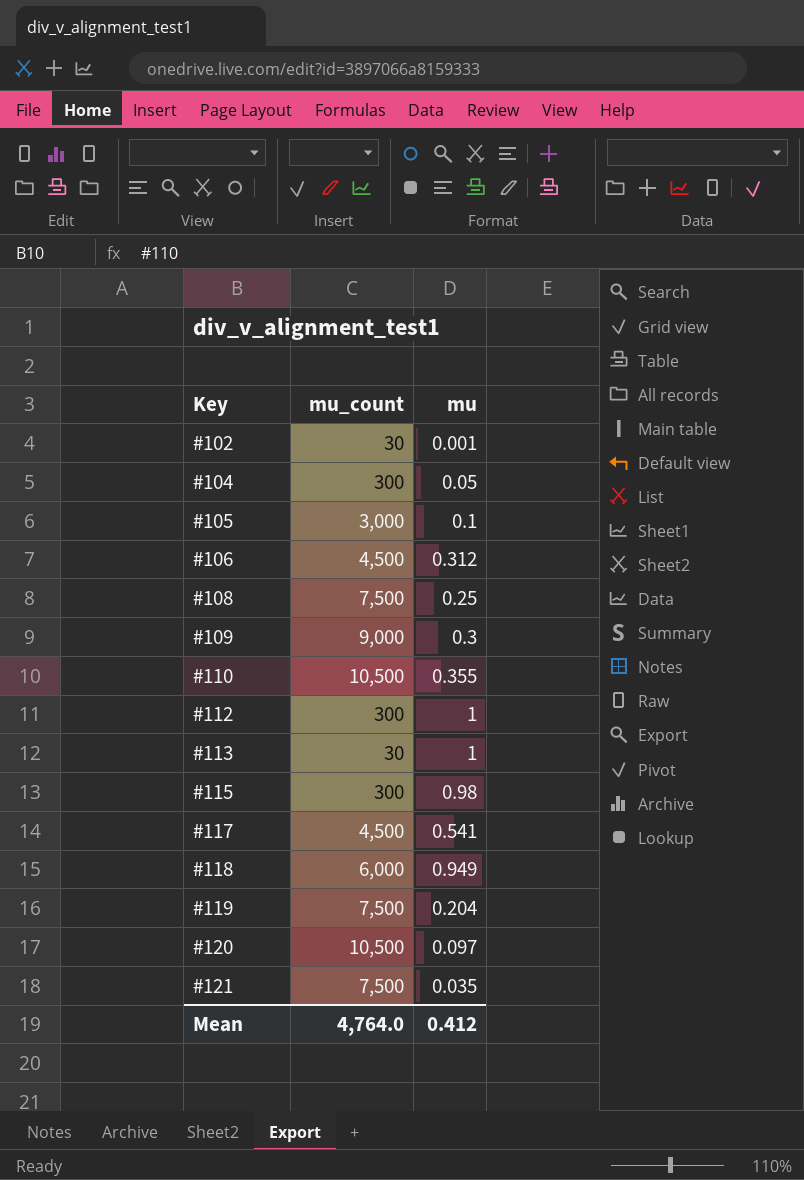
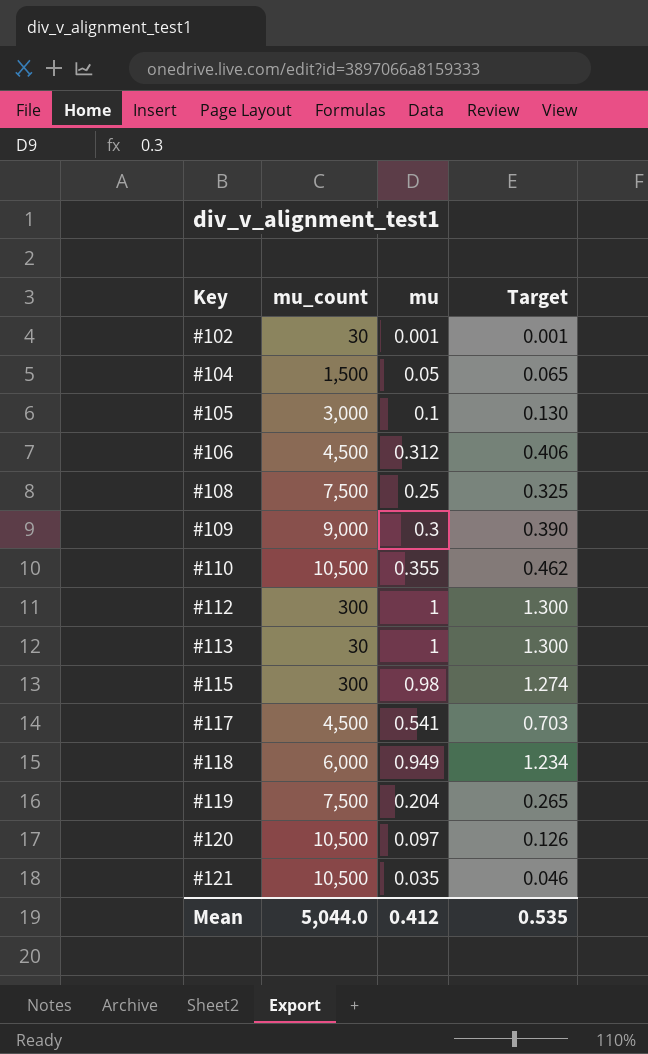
column Target | formula: none -> [mu] * 1.3
#104 | mu_count: 300 -> 1,500
#121 | mu_count: 7,500 -> 10,500
Mean | mu_count: 4,764.0 -> 5,044.0

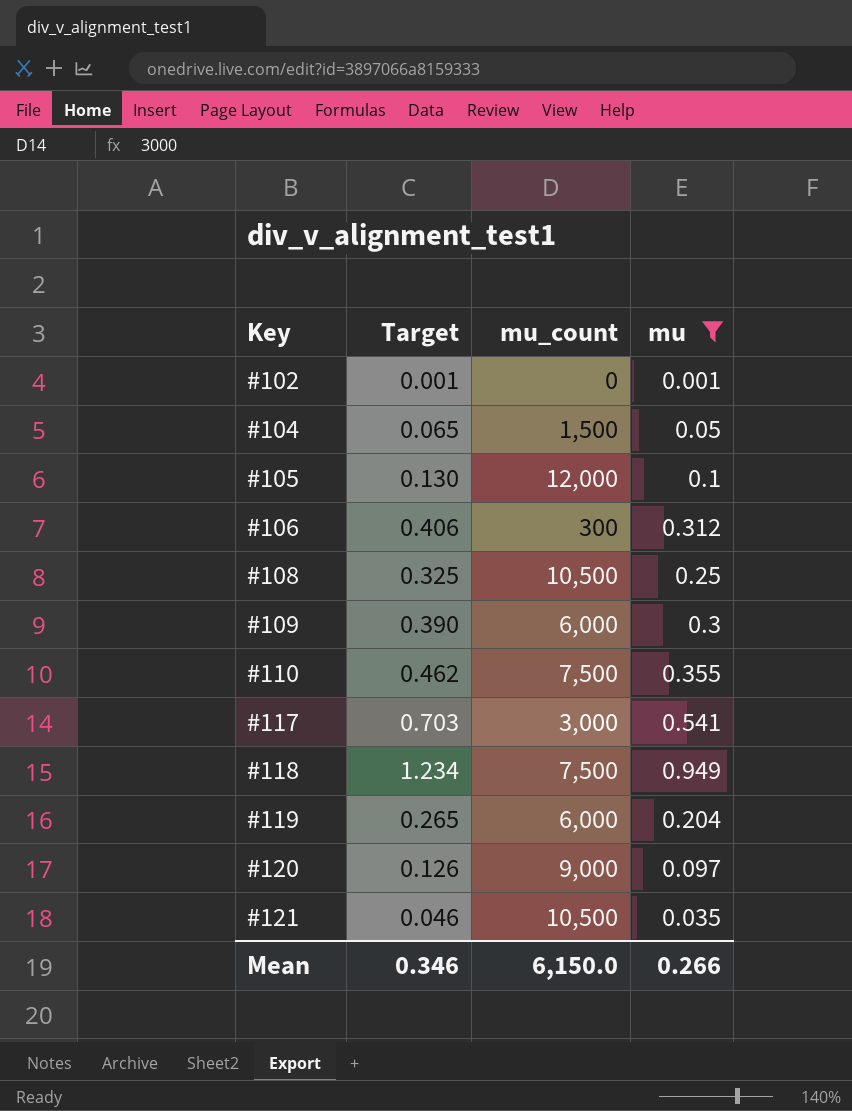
filter: none -> mu <= 0.949
column Target | position: 4 -> 2
#102 | mu_count: 30 -> 0
#105 | mu_count: 3,000 -> 12,000
#106 | mu_count: 4,500 -> 300
#108 | mu_count: 7,500 -> 10,500
#109 | mu_count: 9,000 -> 6,000
#110 | mu_count: 10,500 -> 7,500
#117 | mu_count: 4,500 -> 3,000
#118 | mu_count: 6,000 -> 7,500
#119 | mu_count: 7,500 -> 6,000
#120 | mu_count: 10,500 -> 9,000
Mean | Target: 0.535 -> 0.346
Mean | mu_count: 5,044.0 -> 6,150.0
Mean | mu: 0.412 -> 0.266

